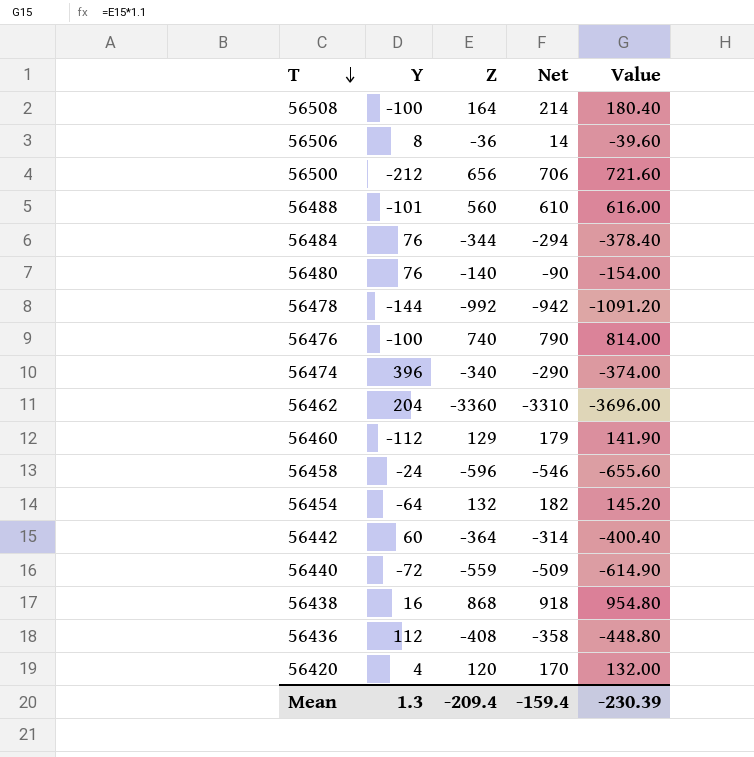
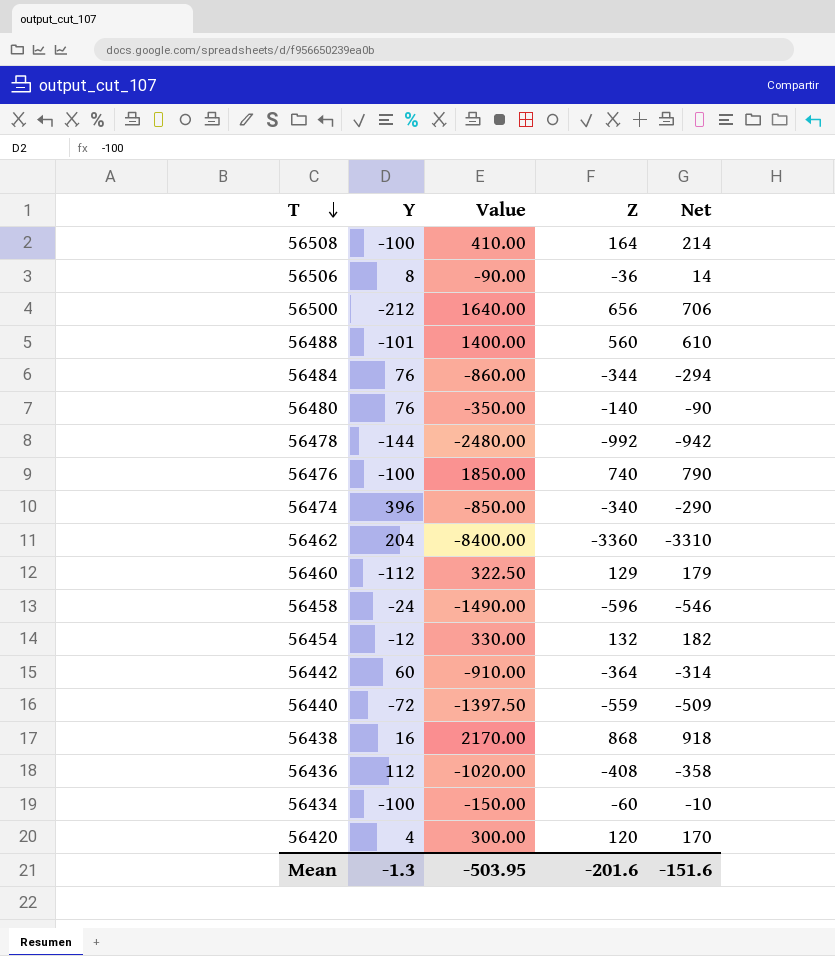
column Value | formula: [Z] * 1.1 -> [Z] * 2.5
column Value | position: 5 -> 3
56454 | Y: -64 -> -12
row 56434: none -> -100 | -150.00 | -60 | -10
Mean | Y: 1.3 -> -1.3
Mean | Value: -230.39 -> -503.95
Mean | Z: -209.4 -> -201.6
Mean | Net: -159.4 -> -151.6

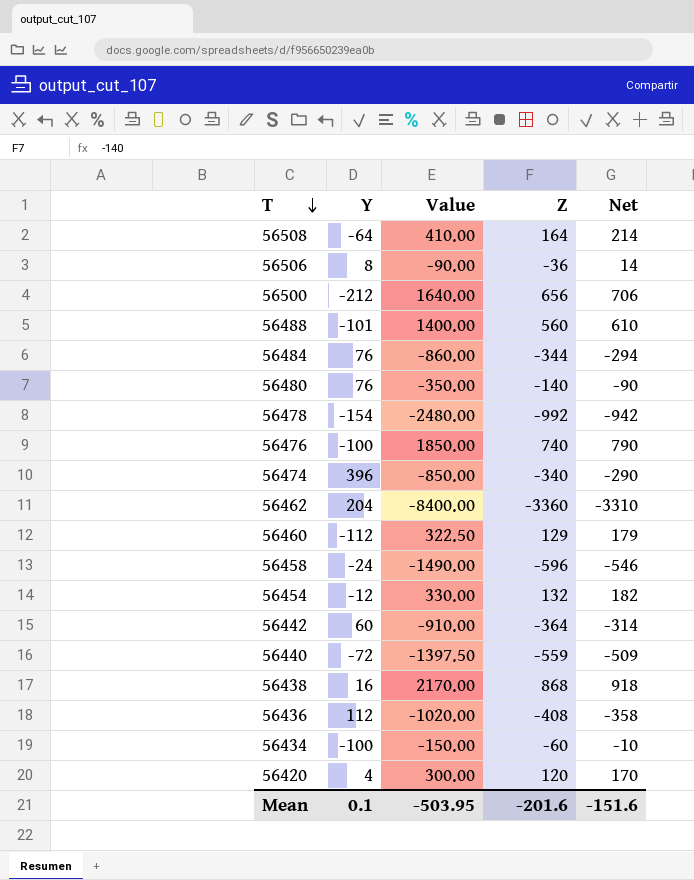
56508 | Y: -100 -> -64
56478 | Y: -144 -> -154
Mean | Y: -1.3 -> 0.1

